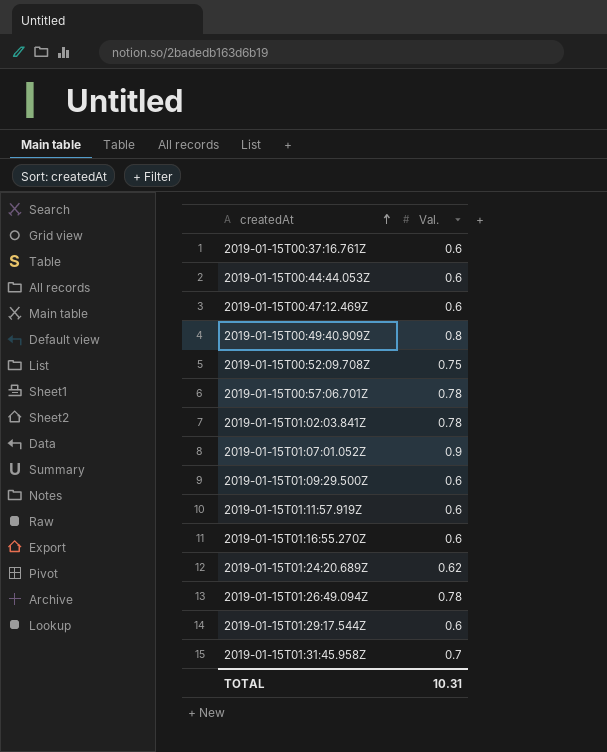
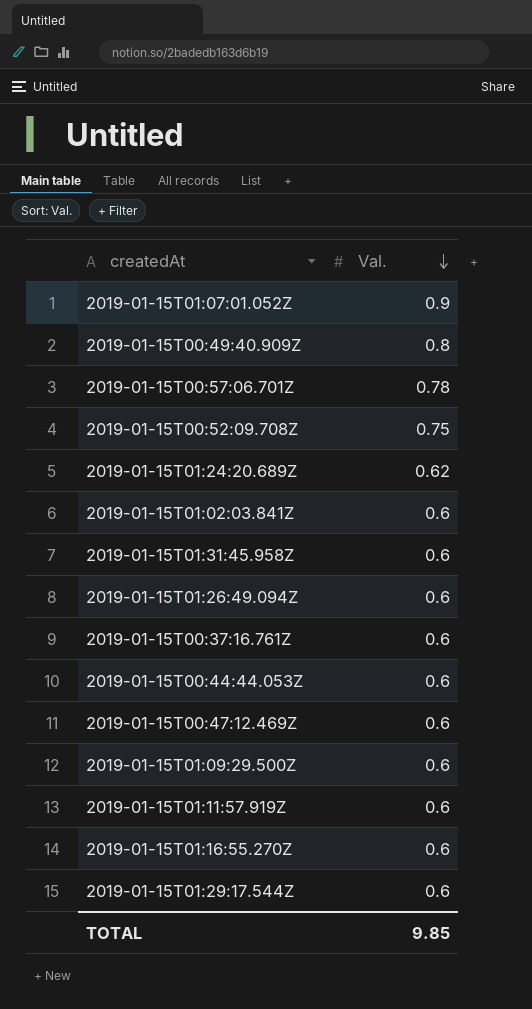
row order: createdAt ascending -> Val. descending
2019-01-15T01:02:03.841Z | Val.: 0.78 -> 0.6
2019-01-15T01:31:45.958Z | Val.: 0.7 -> 0.6
2019-01-15T01:26:49.094Z | Val.: 0.78 -> 0.6
TOTAL | Val.: 10.31 -> 9.85

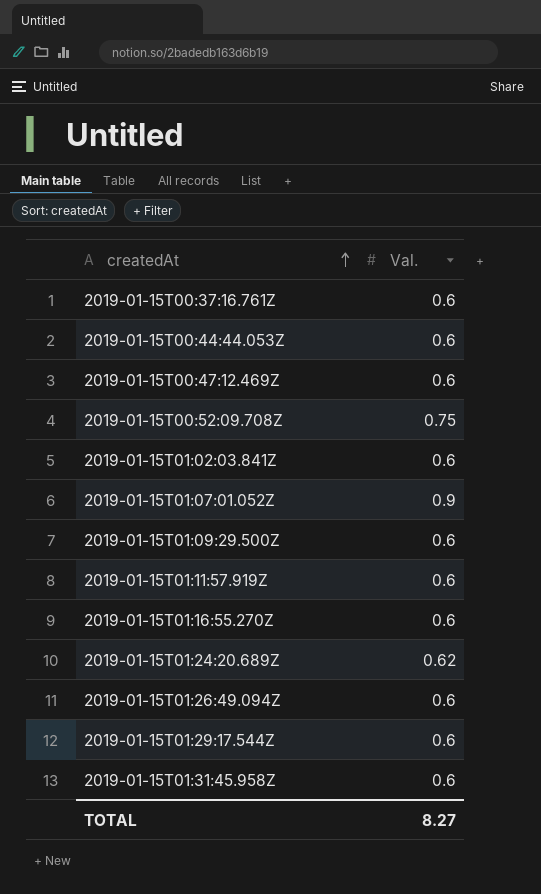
row order: Val. descending -> createdAt ascending
row 2019-01-15T00:49:40.909Z: 0.8 -> none
row 2019-01-15T00:57:06.701Z: 0.78 -> none
TOTAL | Val.: 9.85 -> 8.27

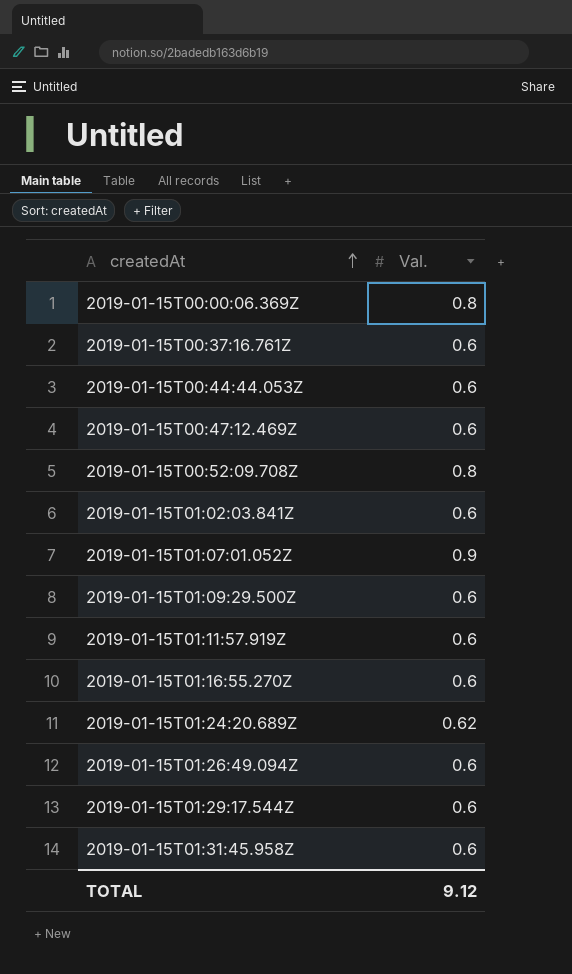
row 2019-01-15T00:00:06.369Z: none -> 0.8
2019-01-15T00:52:09.708Z | Val.: 0.75 -> 0.8
TOTAL | Val.: 8.27 -> 9.12

